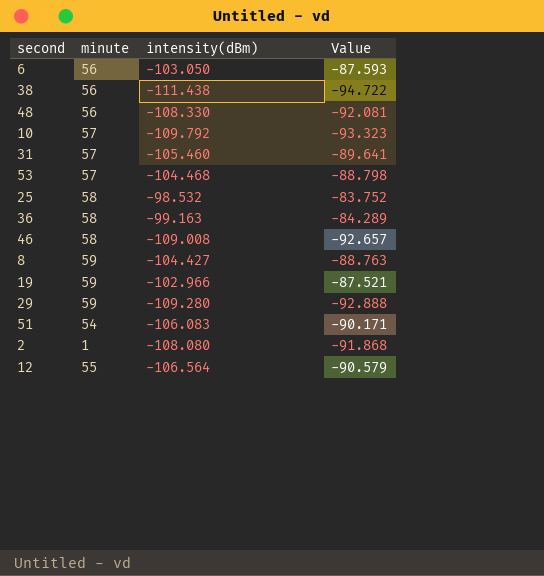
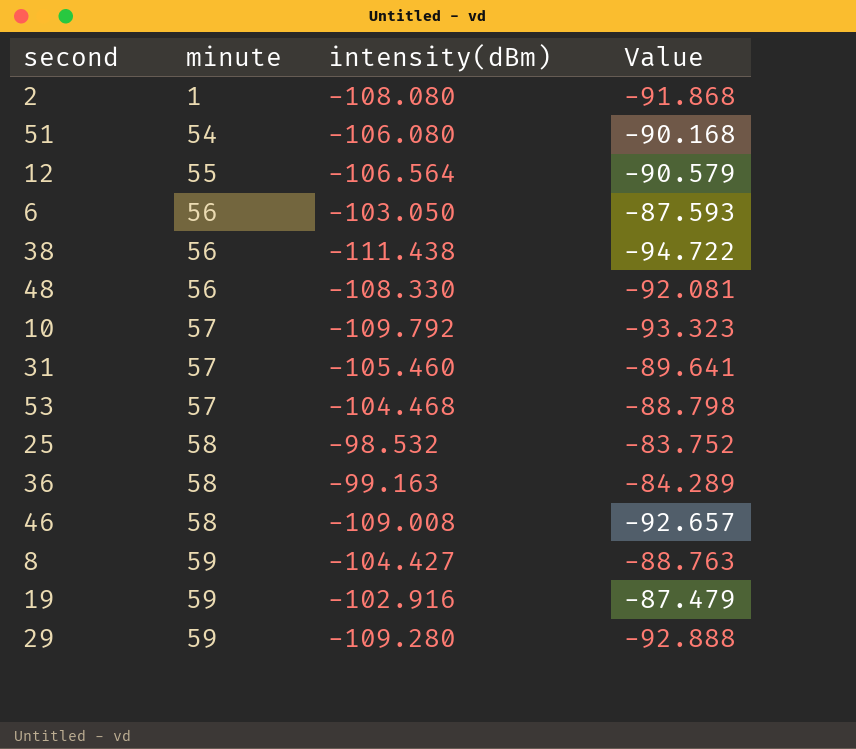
row order: none -> minute ascending
51 | intensity(dBm): -106.083 -> -106.080
51 | Value: -90.171 -> -90.168
19 | intensity(dBm): -102.966 -> -102.916
19 | Value: -87.521 -> -87.479

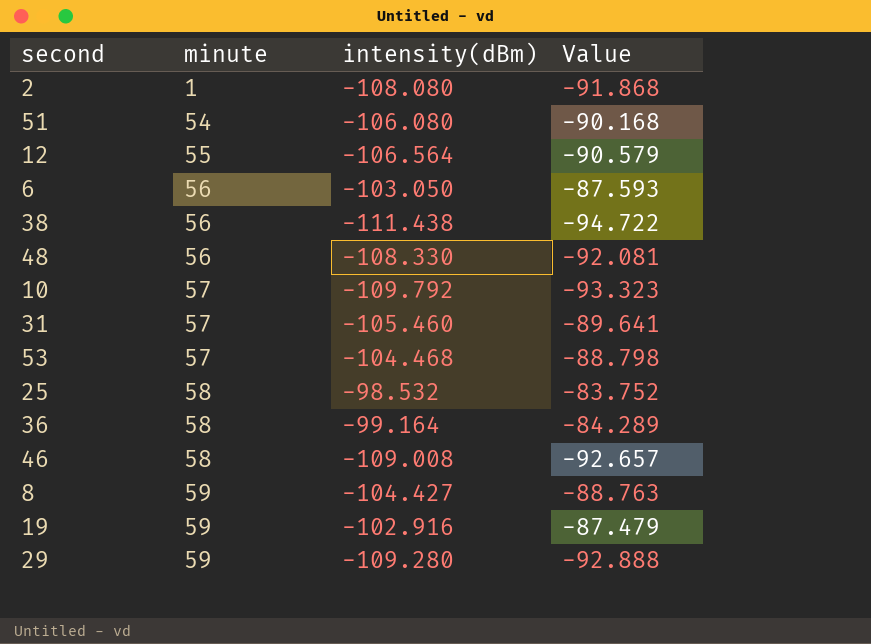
36 | intensity(dBm): -99.163 -> -99.164

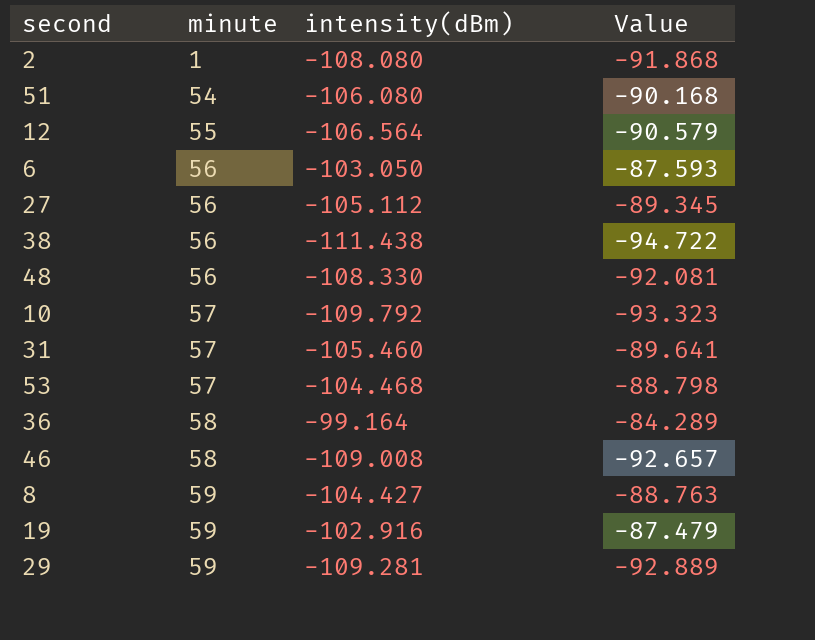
row 25: 58 | -98.532 | -83.752 -> none
row 27: none -> 56 | -105.112 | -89.345
29 | intensity(dBm): -109.280 -> -109.281
29 | Value: -92.888 -> -92.889

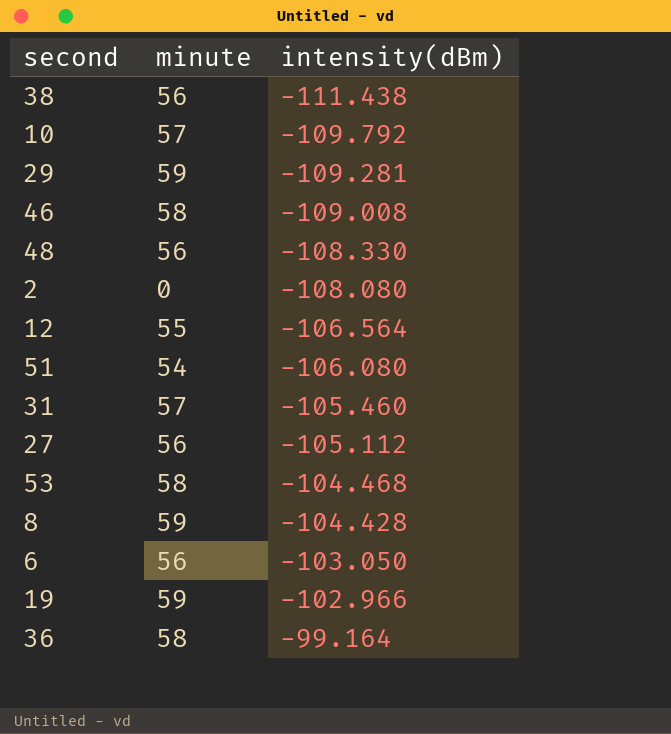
row order: minute ascending -> intensity(dBm) ascending
column Value | formula: [intensity(dBm)] * 0.85 -> none
2 | minute: 1 -> 0
53 | minute: 57 -> 58
8 | intensity(dBm): -104.427 -> -104.428
19 | intensity(dBm): -102.916 -> -102.966

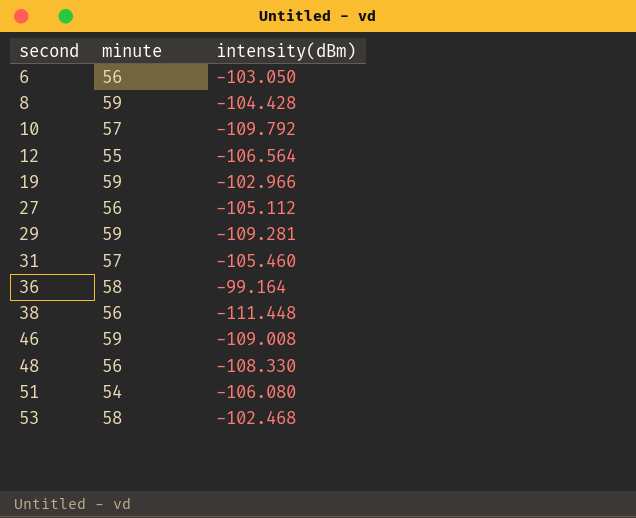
row order: intensity(dBm) ascending -> second ascending
row 2: 0 | -108.080 -> none
38 | intensity(dBm): -111.438 -> -111.448
46 | minute: 58 -> 59
53 | intensity(dBm): -104.468 -> -102.468

